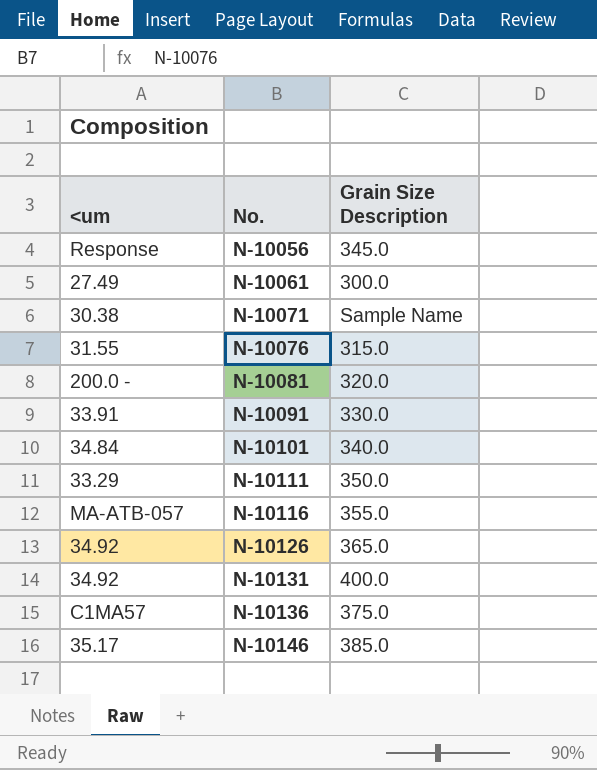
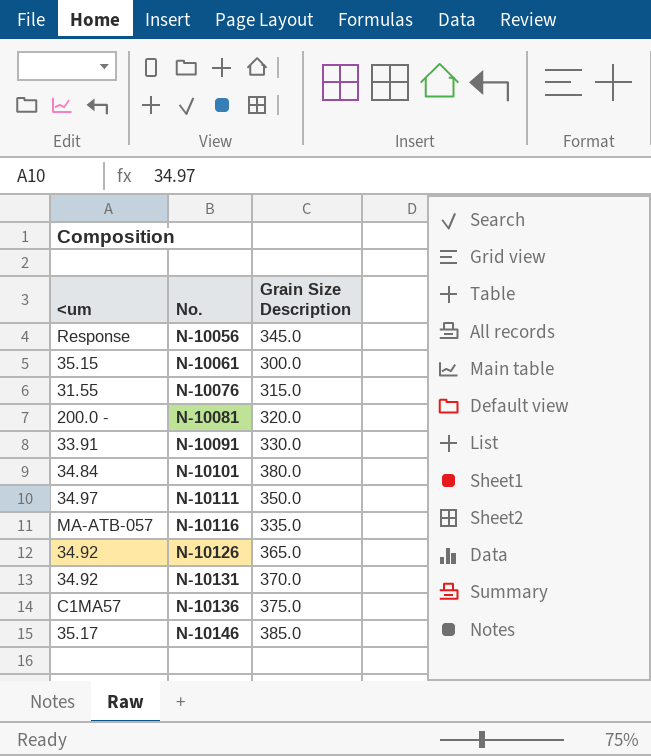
row N-10071: 30.38 | Sample Name -> none
N-10061 | <um: 27.49 -> 35.15
N-10101 | Grain Size Description: 340.0 -> 380.0
N-10111 | <um: 33.29 -> 34.97
N-10116 | Grain Size Description: 355.0 -> 335.0
N-10131 | Grain Size Description: 400.0 -> 370.0

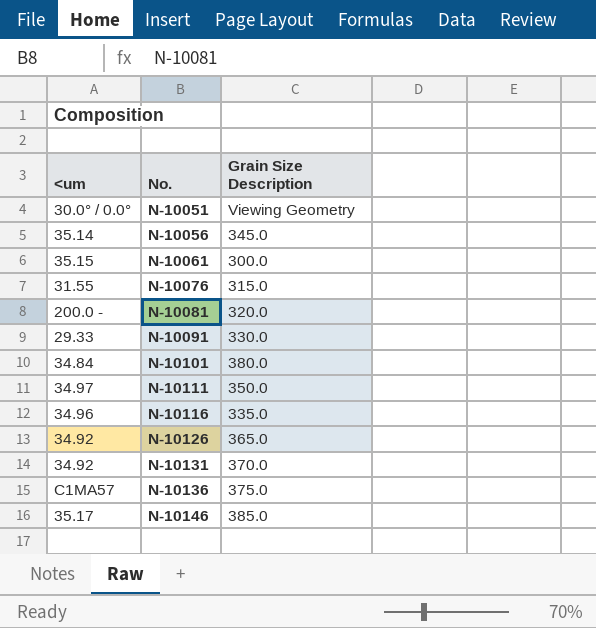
row N-10051: none -> 30.0° / 0.0° | Viewing Geometry
N-10056 | <um: Response -> 35.14
N-10091 | <um: 33.91 -> 29.33
N-10116 | <um: MA-ATB-057 -> 34.96

